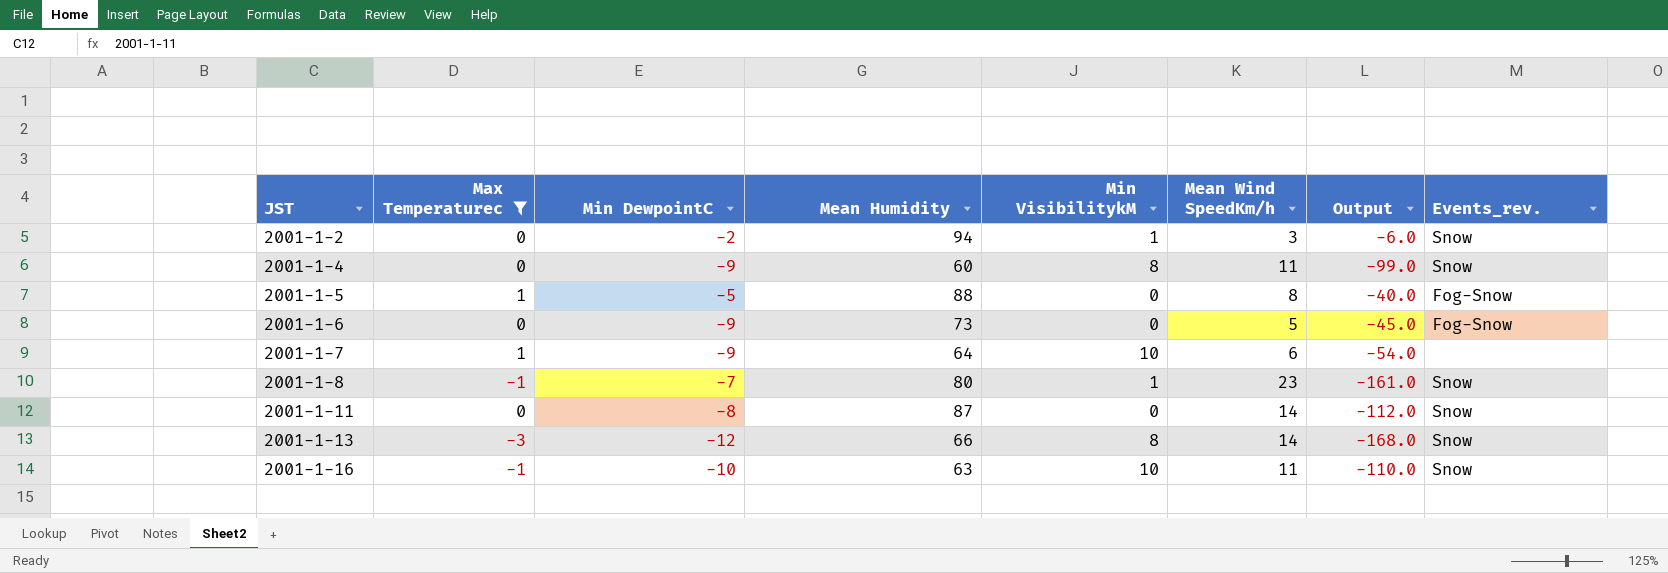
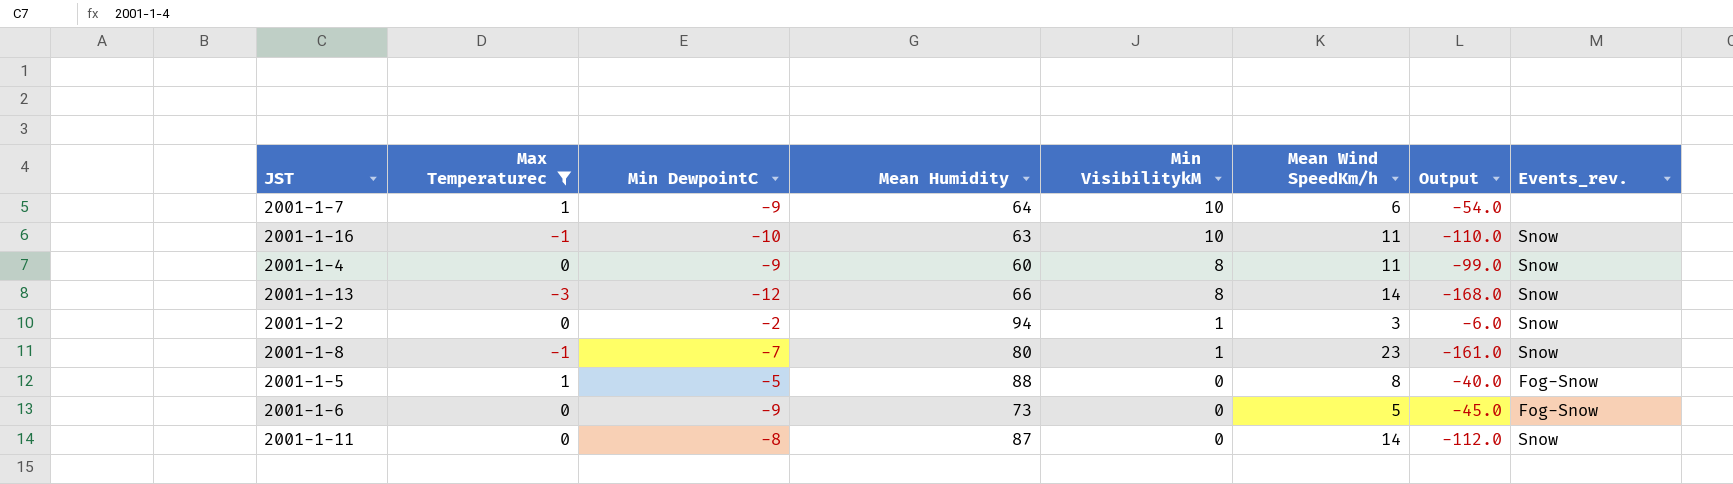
row order: JST ascending -> Min VisibilitykM descending

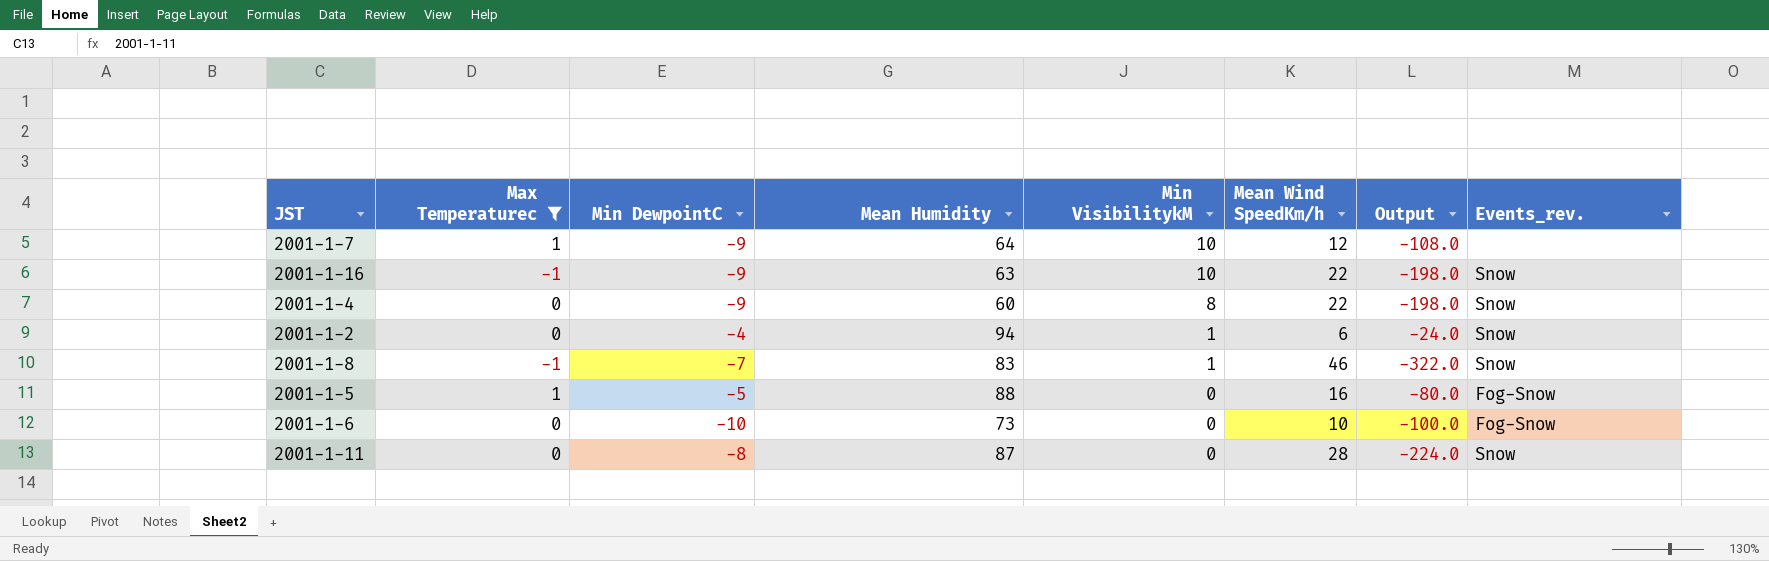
row 2001-1-13: -3 | -12 | 66 | 8 | 14 | -168.0 | Snow -> none
2001-1-7 | Mean Wind SpeedKm/h: 6 -> 12
2001-1-7 | Output: -54.0 -> -108.0
2001-1-16 | Min DewpointC: -10 -> -9
2001-1-16 | Mean Wind SpeedKm/h: 11 -> 22
2001-1-16 | Output: -110.0 -> -198.0
2001-1-4 | Mean Wind SpeedKm/h: 11 -> 22
2001-1-4 | Output: -99.0 -> -198.0
2001-1-2 | Min DewpointC: -2 -> -4
2001-1-2 | Mean Wind SpeedKm/h: 3 -> 6
2001-1-2 | Output: -6.0 -> -24.0
2001-1-8 | Mean Humidity: 80 -> 83
2001-1-8 | Mean Wind SpeedKm/h: 23 -> 46
2001-1-8 | Output: -161.0 -> -322.0
2001-1-5 | Mean Wind SpeedKm/h: 8 -> 16
2001-1-5 | Output: -40.0 -> -80.0
2001-1-6 | Min DewpointC: -9 -> -10
2001-1-6 | Mean Wind SpeedKm/h: 5 -> 10
2001-1-6 | Output: -45.0 -> -100.0
2001-1-11 | Mean Wind SpeedKm/h: 14 -> 28
2001-1-11 | Output: -112.0 -> -224.0

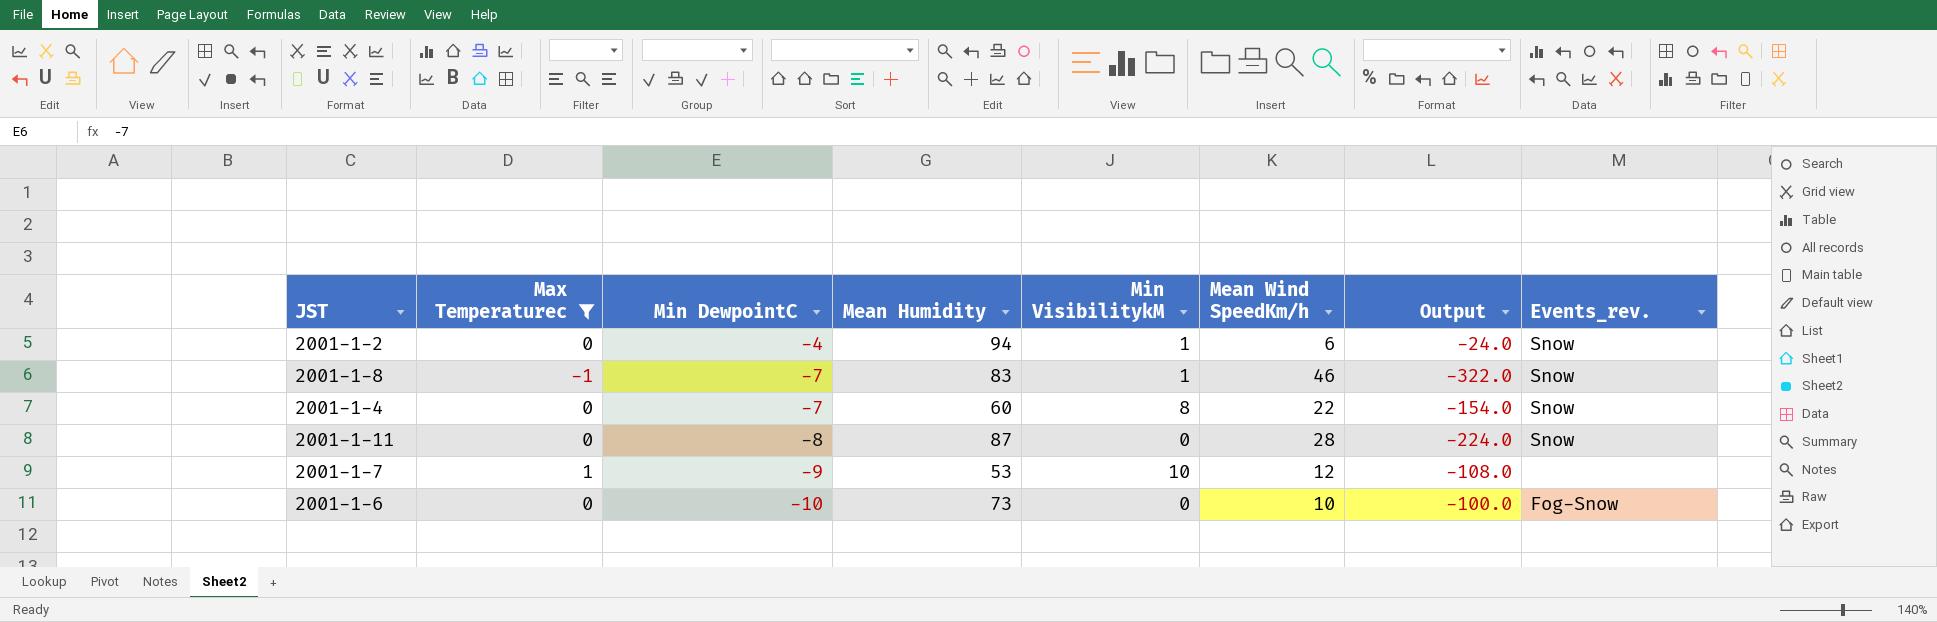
row order: Min VisibilitykM descending -> Min DewpointC descending
row 2001-1-16: -1 | -9 | 63 | 10 | 22 | -198.0 | Snow -> none
row 2001-1-5: 1 | -5 | 88 | 0 | 16 | -80.0 | Fog-Snow -> none
2001-1-4 | Min DewpointC: -9 -> -7
2001-1-4 | Output: -198.0 -> -154.0
2001-1-7 | Mean Humidity: 64 -> 53

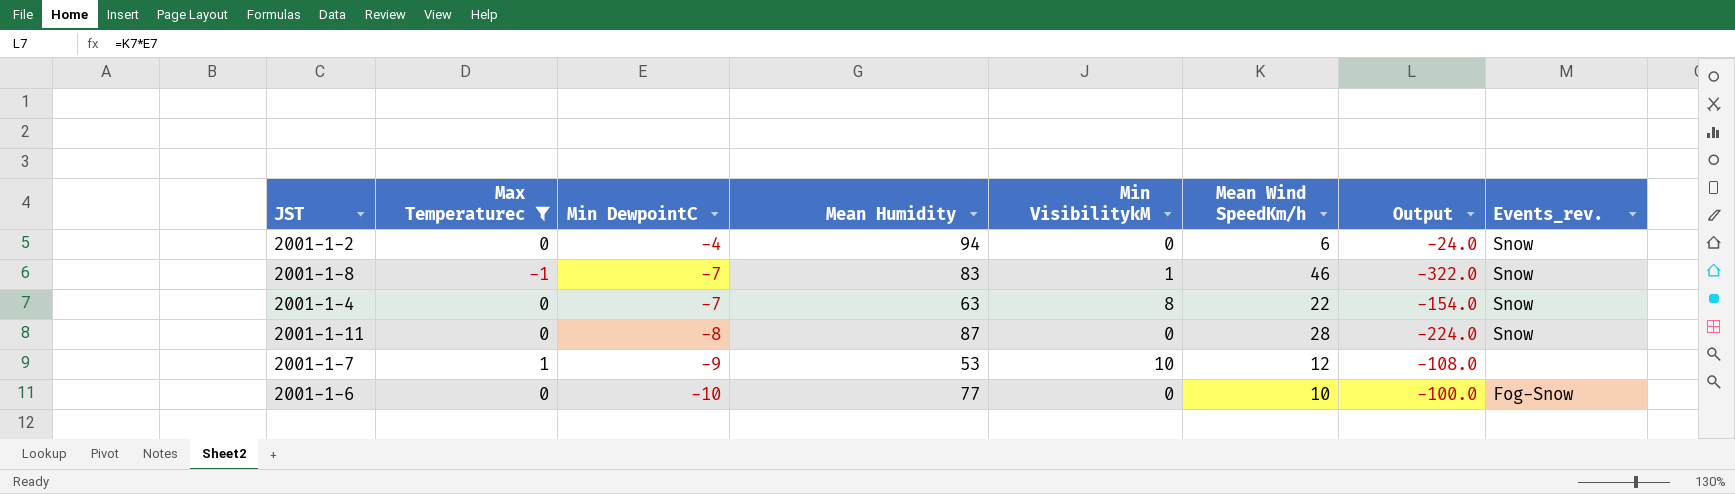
2001-1-2 | Min VisibilitykM: 1 -> 0
2001-1-4 | Mean Humidity: 60 -> 63
2001-1-6 | Mean Humidity: 73 -> 77

